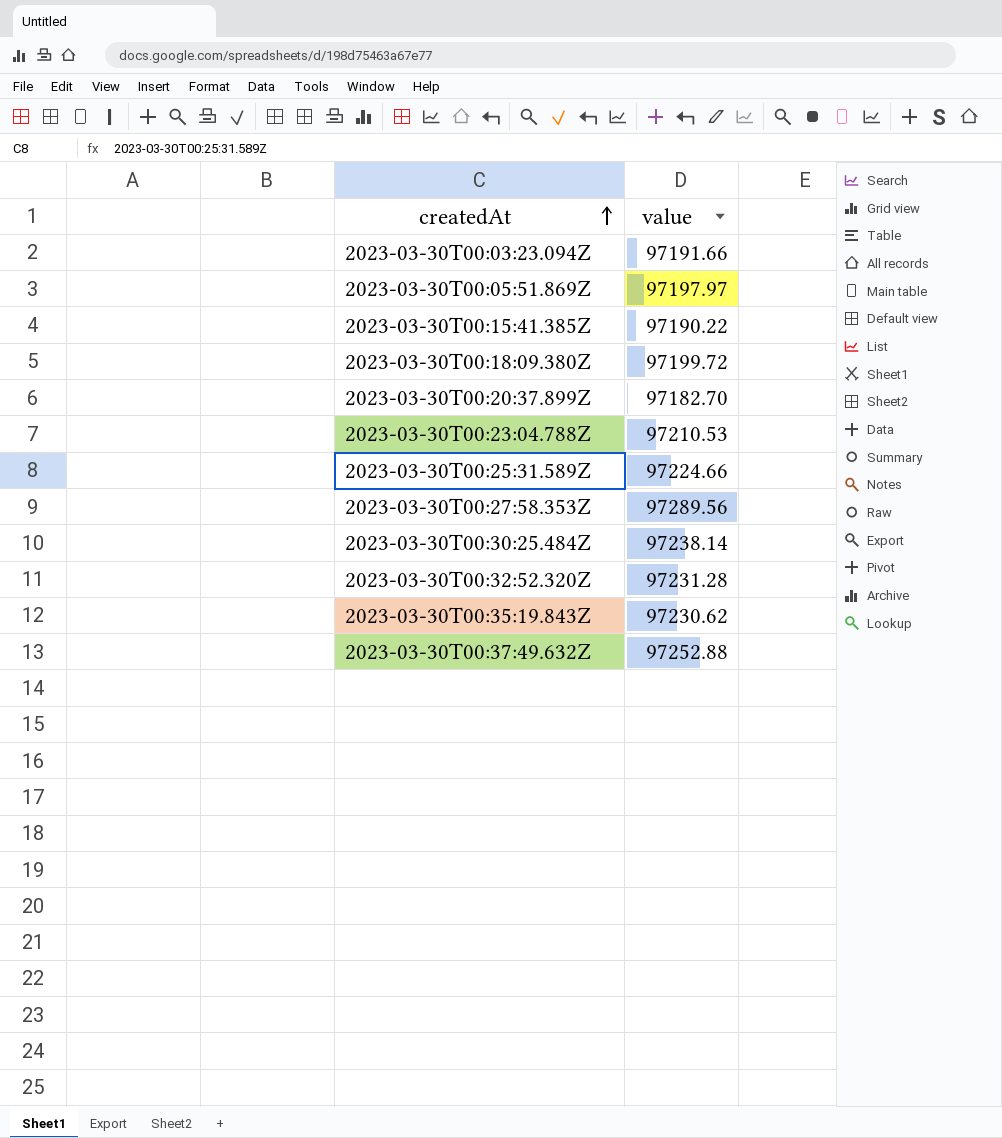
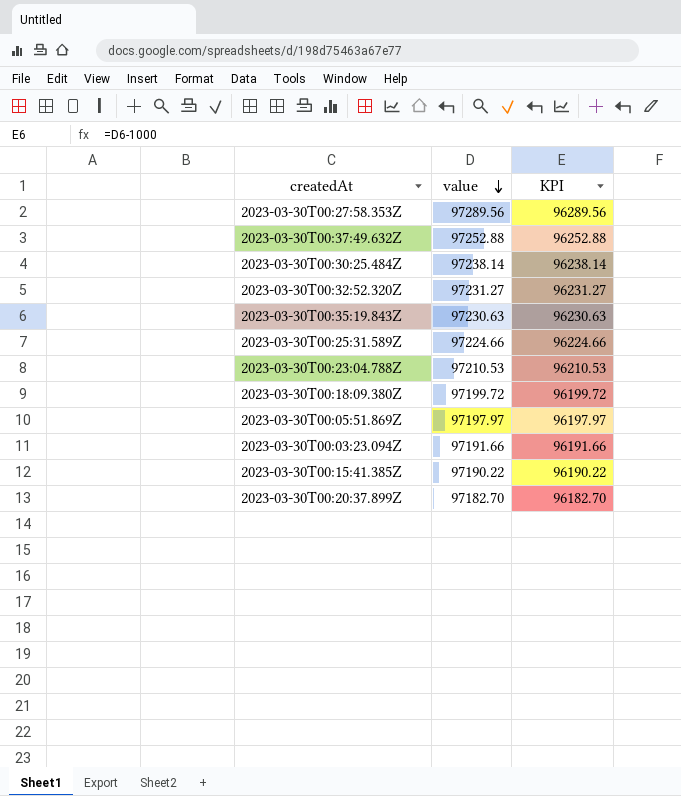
row order: createdAt ascending -> value descending
column KPI | formula: none -> [value] - 1000
2023-03-30T00:32:52.320Z | value: 97231.28 -> 97231.27
2023-03-30T00:35:19.843Z | value: 97230.62 -> 97230.63

